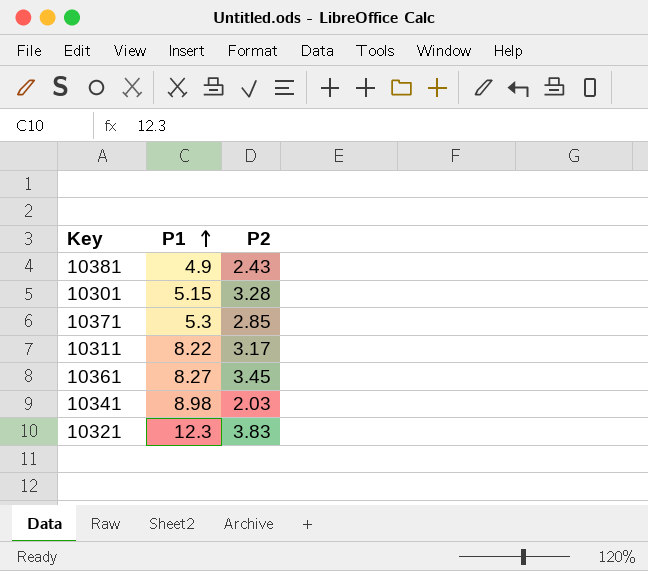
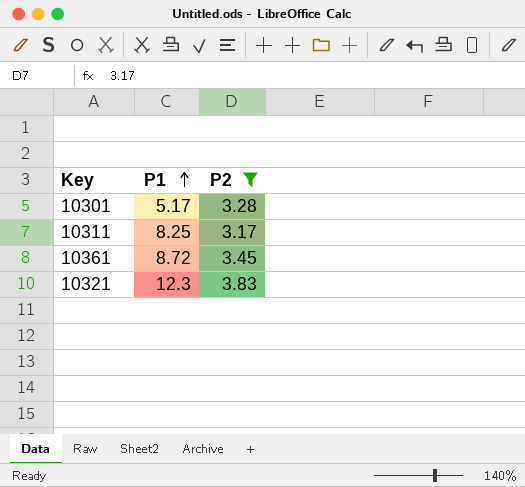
filter: none -> P2 >= 3.17
10301 | P1: 5.15 -> 5.17
10311 | P1: 8.22 -> 8.25
10361 | P1: 8.27 -> 8.72

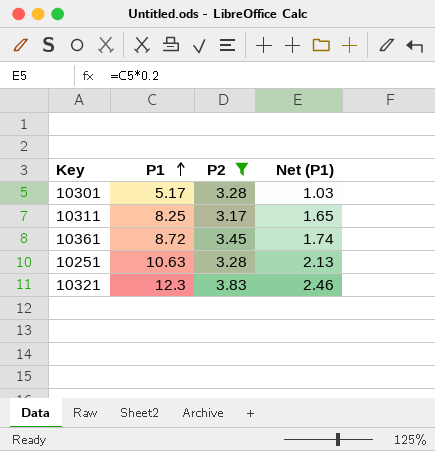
column Net (P1) | formula: none -> [P1] * 0.2
row 10251: none -> 10.63 | 3.28 | 2.13

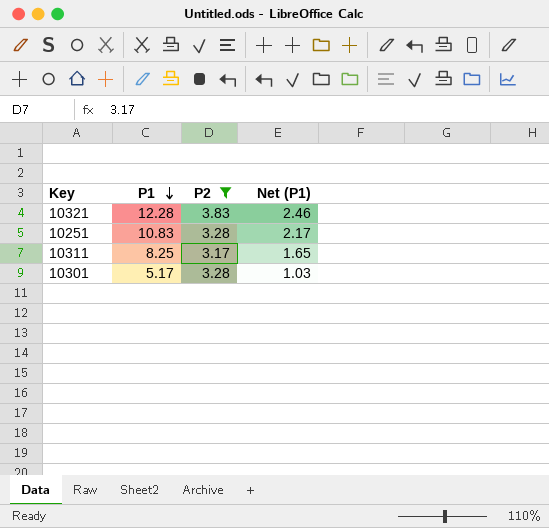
row order: P1 ascending -> P1 descending
row 10361: 8.72 | 3.45 | 1.74 -> none
10321 | P1: 12.3 -> 12.28
10251 | P1: 10.63 -> 10.83
10251 | Net (P1): 2.13 -> 2.17

